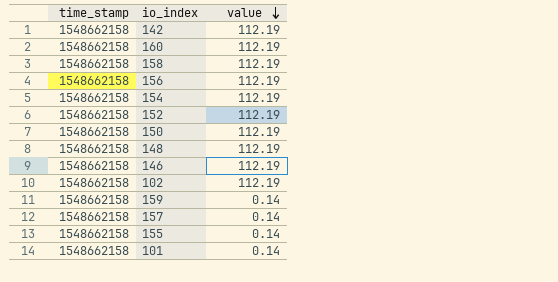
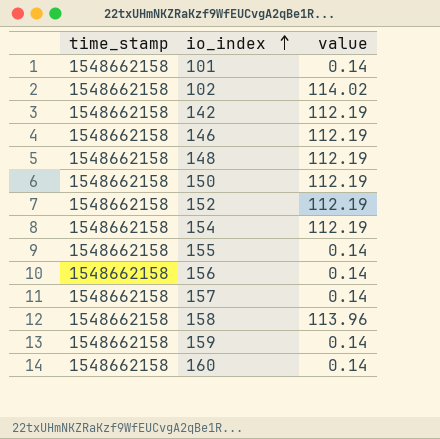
row order: value descending -> io_index ascending
102 | value: 112.19 -> 114.02
156 | value: 112.19 -> 0.14
158 | value: 112.19 -> 113.96
160 | value: 112.19 -> 0.14

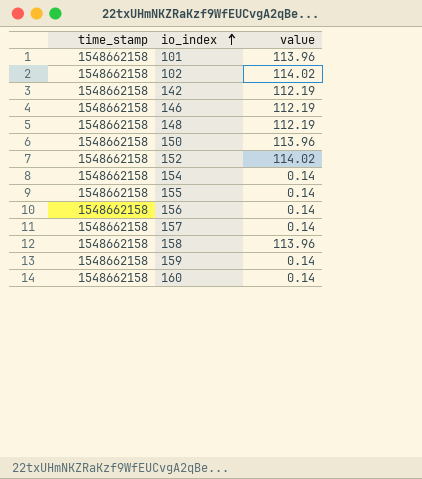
101 | value: 0.14 -> 113.96
150 | value: 112.19 -> 113.96
152 | value: 112.19 -> 114.02
154 | value: 112.19 -> 0.14

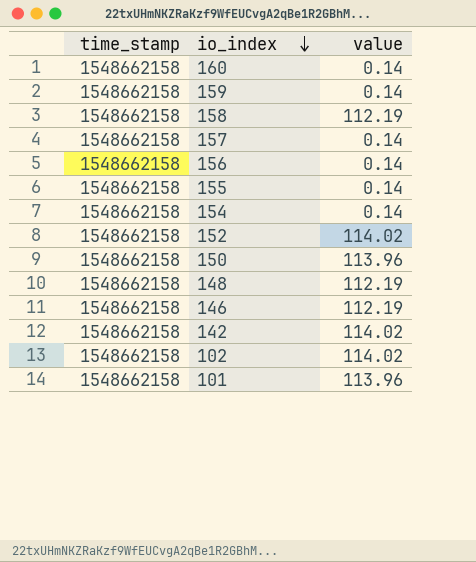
row order: io_index ascending -> io_index descending
158 | value: 113.96 -> 112.19
142 | value: 112.19 -> 114.02

